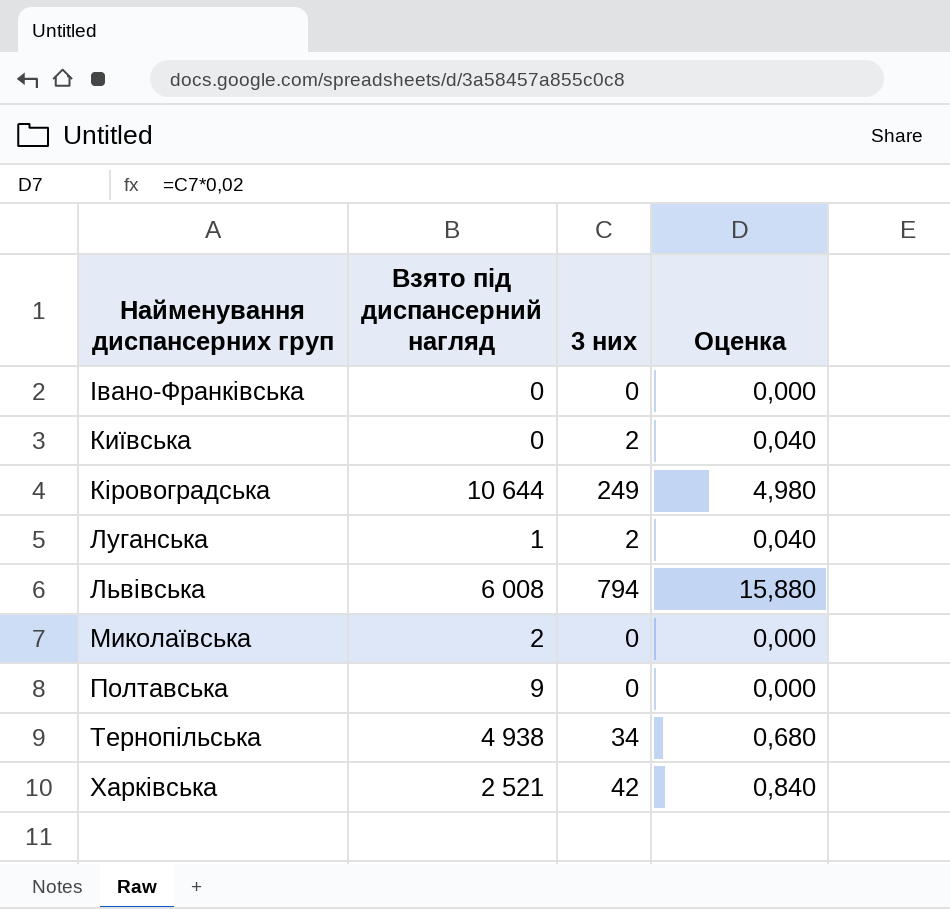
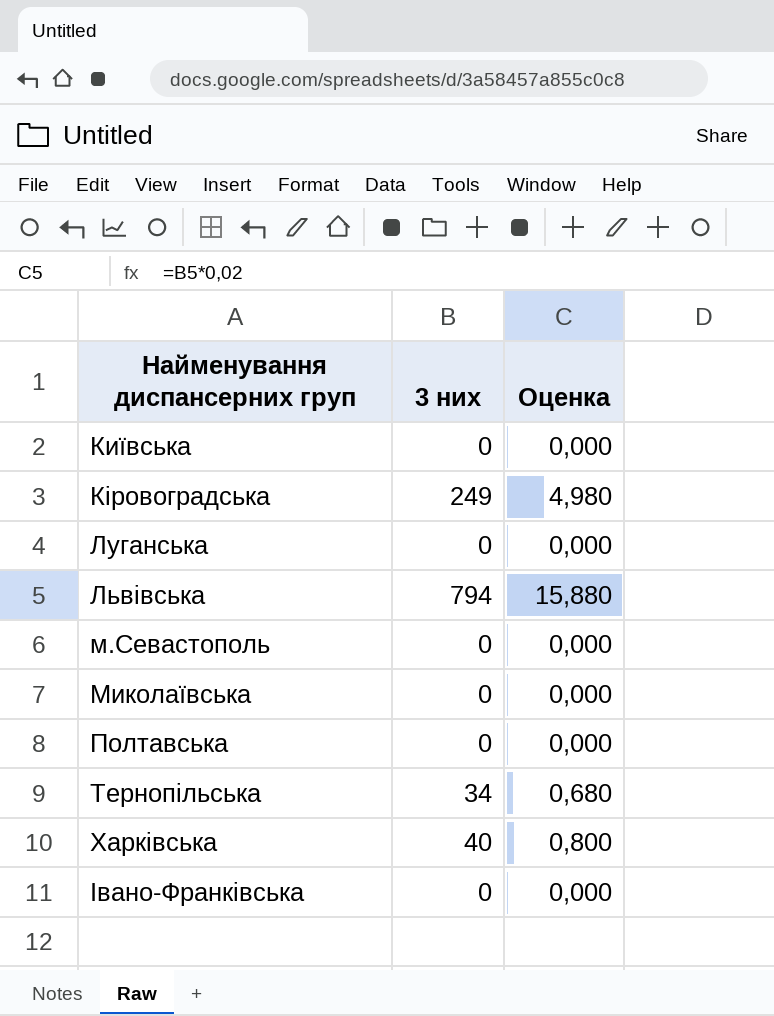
row order: none -> Найменування диспансерних груп ascending
column Взято під диспансерний нагляд | position: 2 -> none
Київська | 3 них: 2 -> 0
Київська | Оценка: 0,040 -> 0,000
Луганська | 3 них: 2 -> 0
Луганська | Оценка: 0,040 -> 0,000
row м.Севастополь: none -> 0 | 0,000
Харківська | 3 них: 42 -> 40
Харківська | Оценка: 0,840 -> 0,800

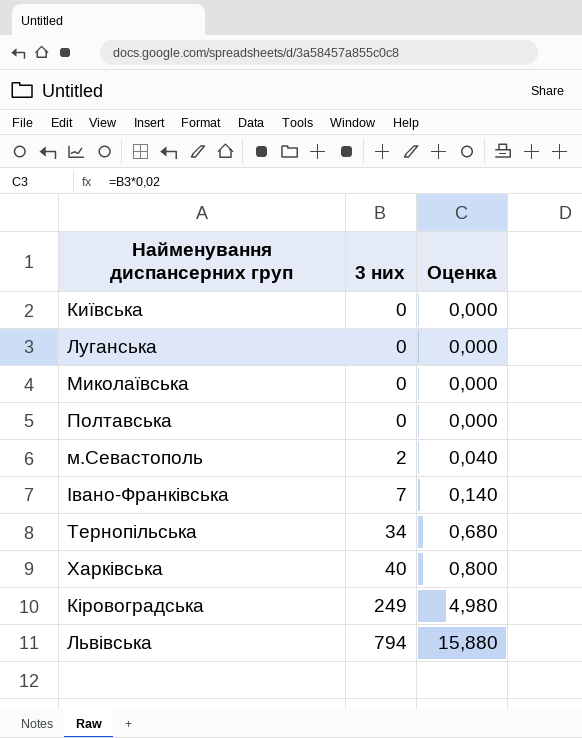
row order: Найменування диспансерних груп ascending -> 3 них ascending
м.Севастополь | 3 них: 0 -> 2
м.Севастополь | Оценка: 0,000 -> 0,040
Івано-Франківська | 3 них: 0 -> 7
Івано-Франківська | Оценка: 0,000 -> 0,140

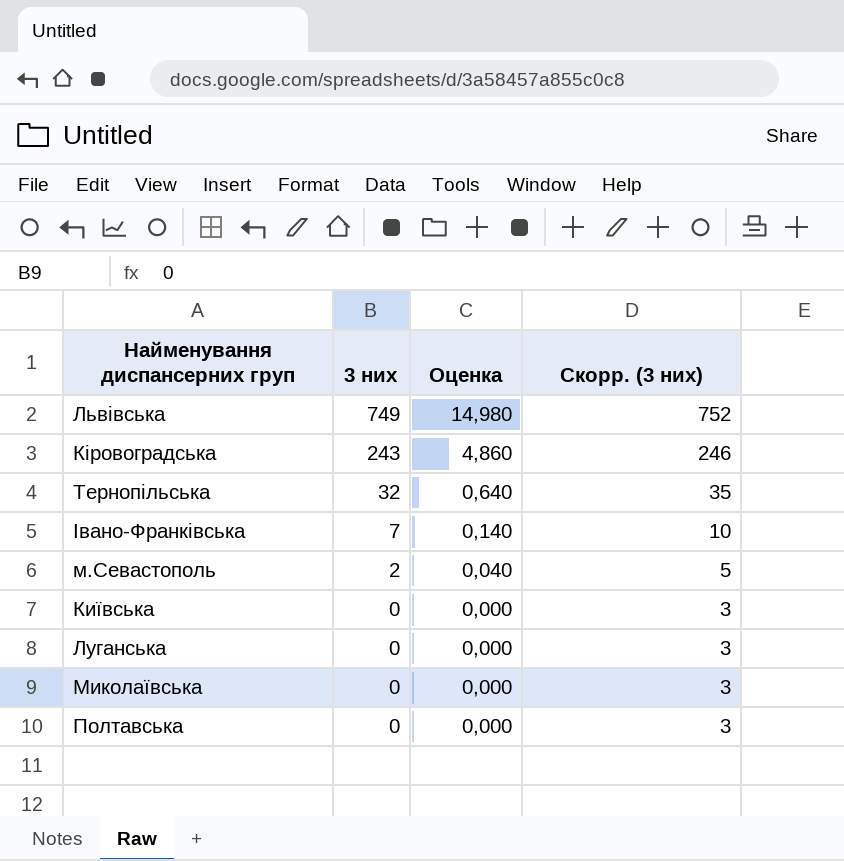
row order: 3 них ascending -> 3 них descending
column Скорр. (3 них) | formula: none -> [3 них] + 3
row Харківська: 40 | 0,800 -> none
Львівська | 3 них: 794 -> 749
Львівська | Оценка: 15,880 -> 14,980
Кіровоградська | 3 них: 249 -> 243
Кіровоградська | Оценка: 4,980 -> 4,860
Тернопільська | 3 них: 34 -> 32
Тернопільська | Оценка: 0,680 -> 0,640

